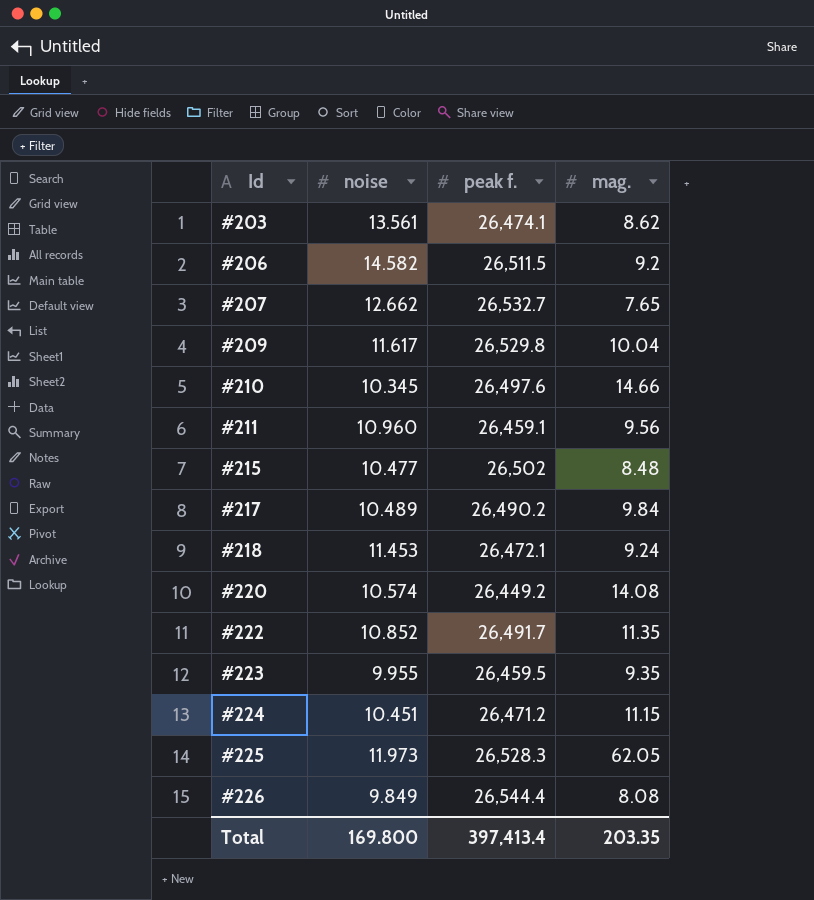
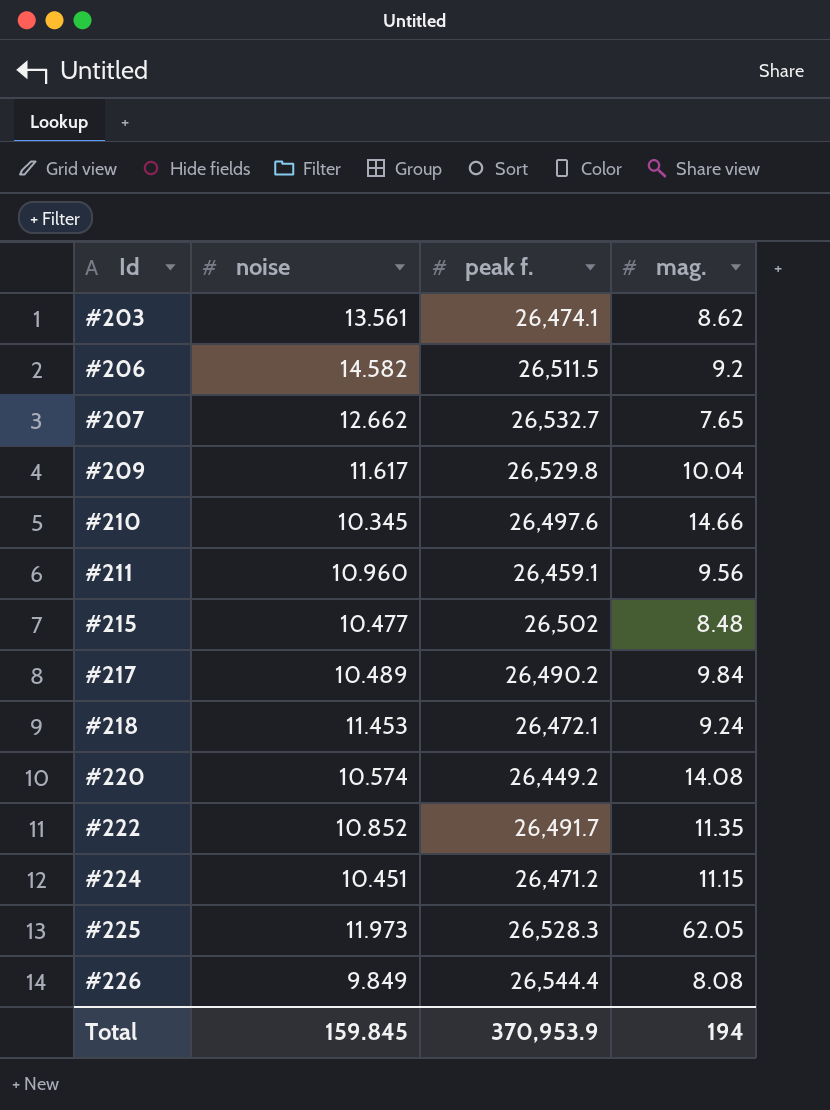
row #223: 9.955 | 26,459.5 | 9.35 -> none
Total | noise: 169.800 -> 159.845
Total | peak f.: 397,413.4 -> 370,953.9
Total | mag.: 203.35 -> 194

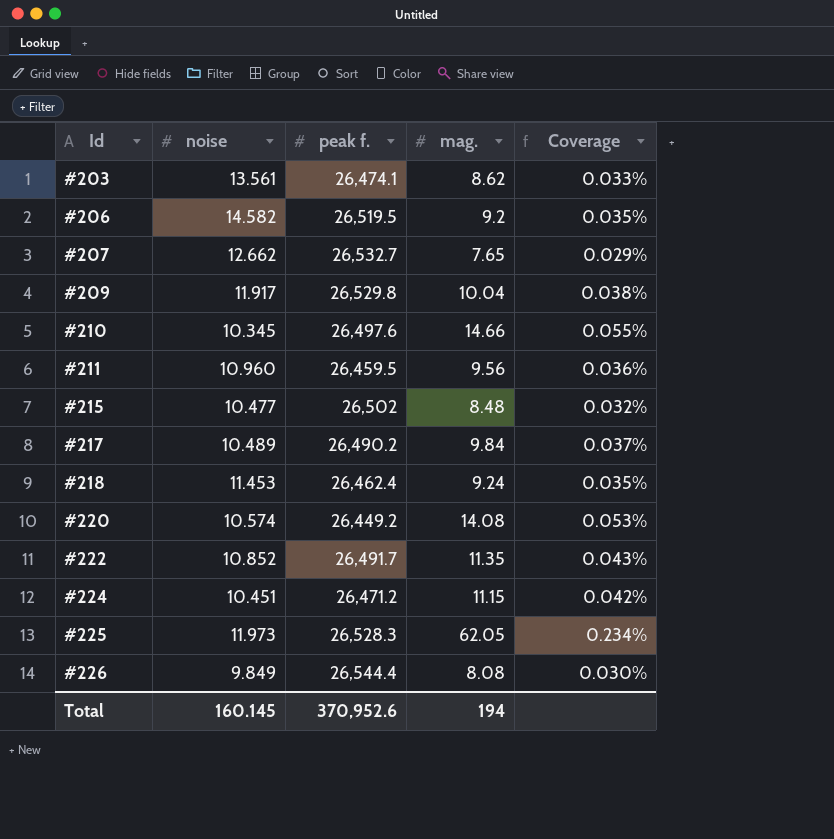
column Coverage | formula: none -> [mag.] / [peak f.]
#206 | peak f.: 26,511.5 -> 26,519.5
#209 | noise: 11.617 -> 11.917
#211 | peak f.: 26,459.1 -> 26,459.5
#218 | peak f.: 26,472.1 -> 26,462.4
Total | noise: 159.845 -> 160.145
Total | peak f.: 370,953.9 -> 370,952.6

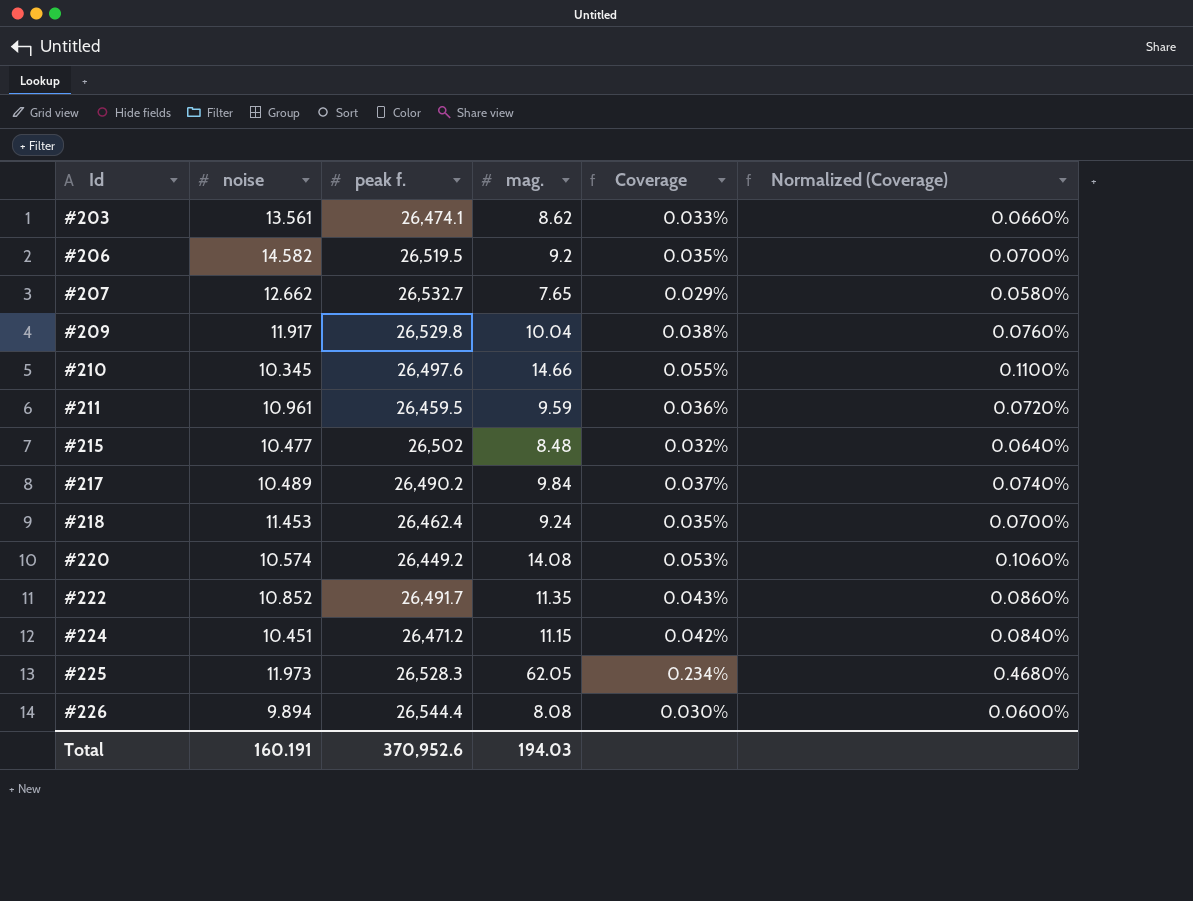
column Normalized (Coverage) | formula: none -> [Coverage] * 2
#211 | noise: 10.960 -> 10.961
#211 | mag.: 9.56 -> 9.59
#226 | noise: 9.849 -> 9.894
Total | noise: 160.145 -> 160.191
Total | mag.: 194 -> 194.03

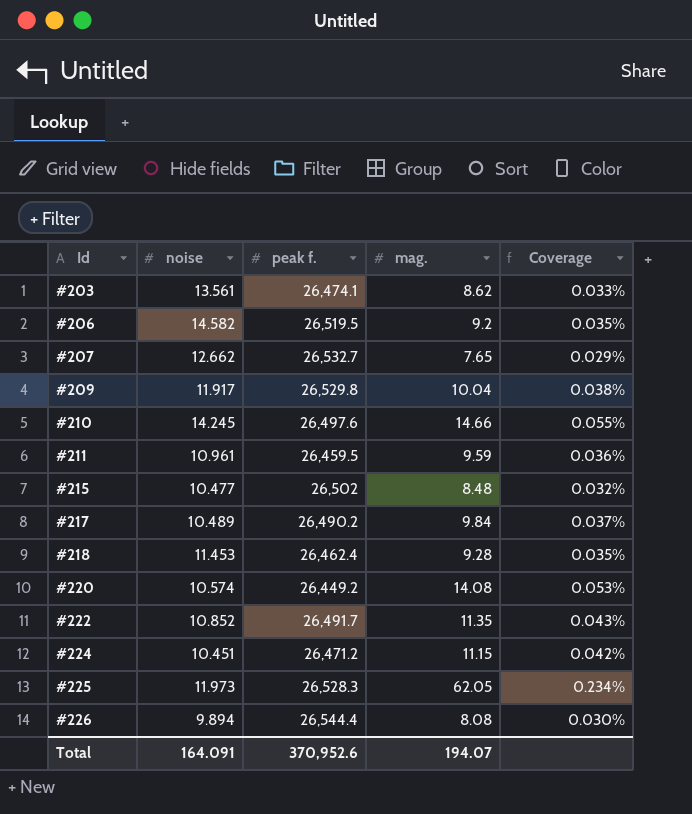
column Normalized (Coverage) | formula: [Coverage] * 2 -> none
#210 | noise: 10.345 -> 14.245
#218 | mag.: 9.24 -> 9.28
Total | noise: 160.191 -> 164.091
Total | mag.: 194.03 -> 194.07

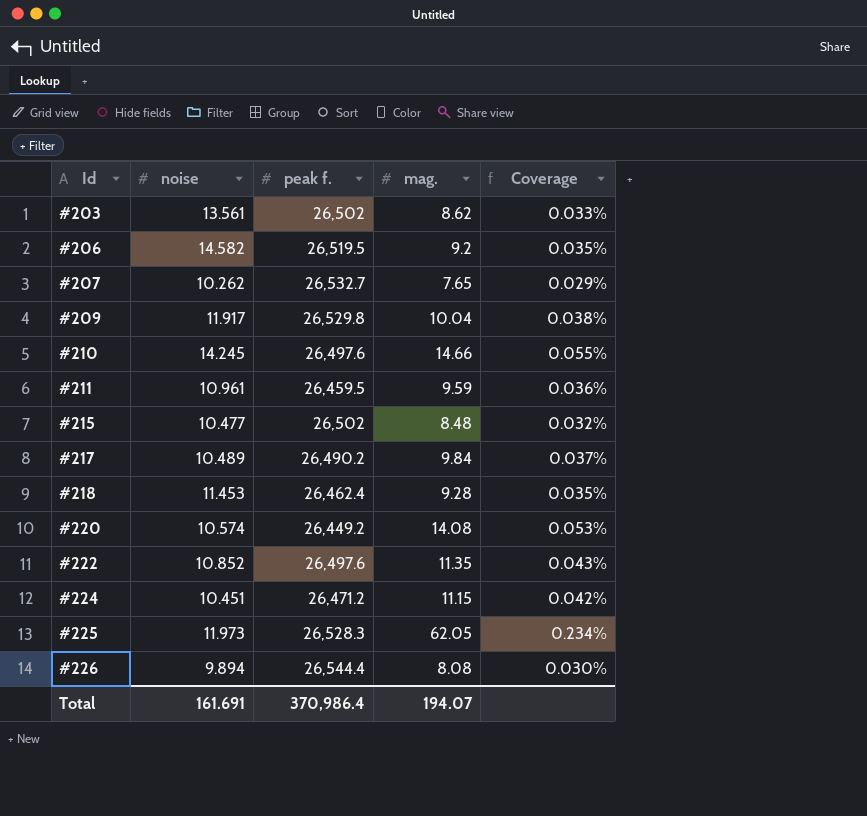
#203 | peak f.: 26,474.1 -> 26,502
#207 | noise: 12.662 -> 10.262
#222 | peak f.: 26,491.7 -> 26,497.6
Total | noise: 164.091 -> 161.691
Total | peak f.: 370,952.6 -> 370,986.4

